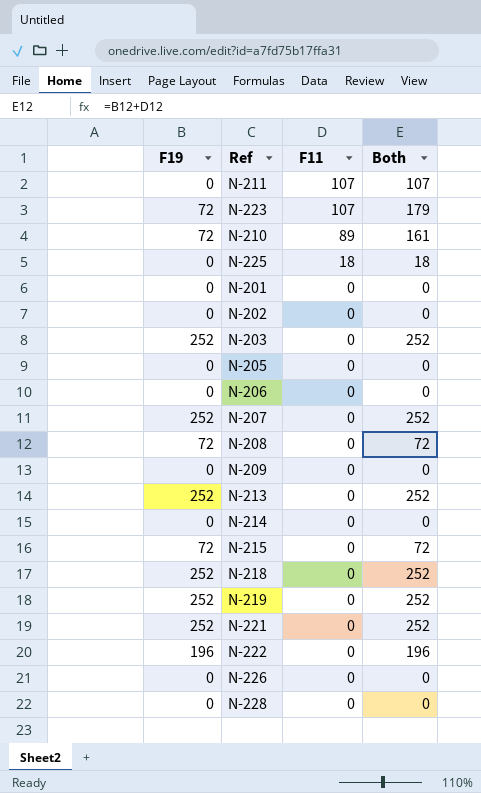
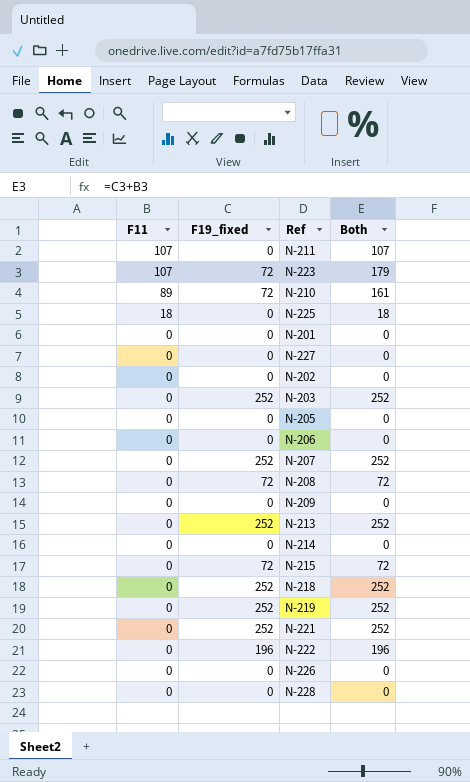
column F11 | position: 3 -> 1
column name: F19 -> F19_fixed
row N-227: none -> 0 | 0 | 0

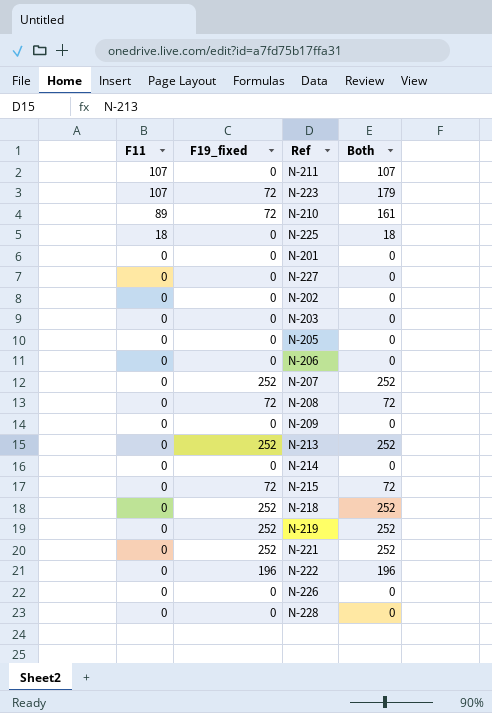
N-203 | F19_fixed: 252 -> 0
N-203 | Both: 252 -> 0

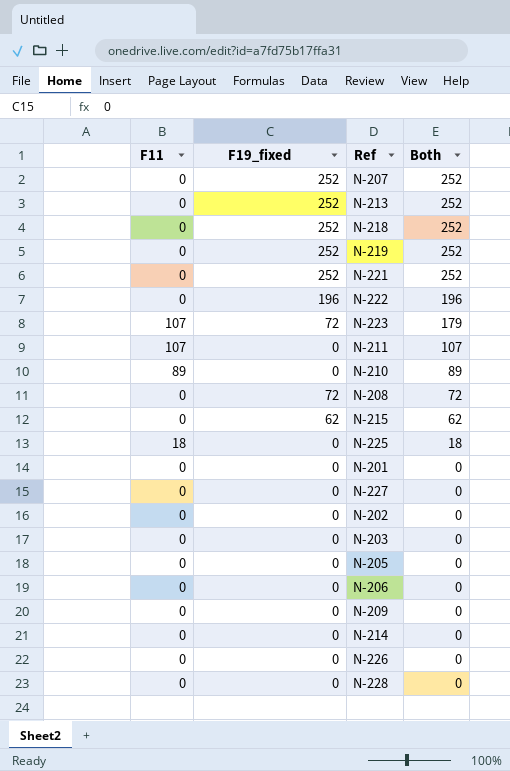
row order: F11 descending -> Both descending
N-210 | F19_fixed: 72 -> 0
N-210 | Both: 161 -> 89
N-215 | F19_fixed: 72 -> 62
N-215 | Both: 72 -> 62

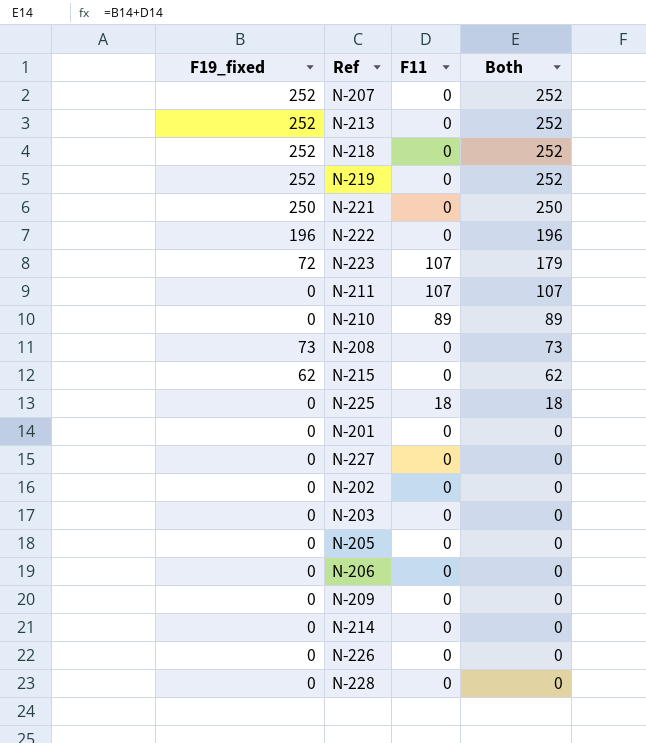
column F11 | position: 1 -> 3
N-221 | F19_fixed: 252 -> 250
N-221 | Both: 252 -> 250
N-208 | F19_fixed: 72 -> 73
N-208 | Both: 72 -> 73

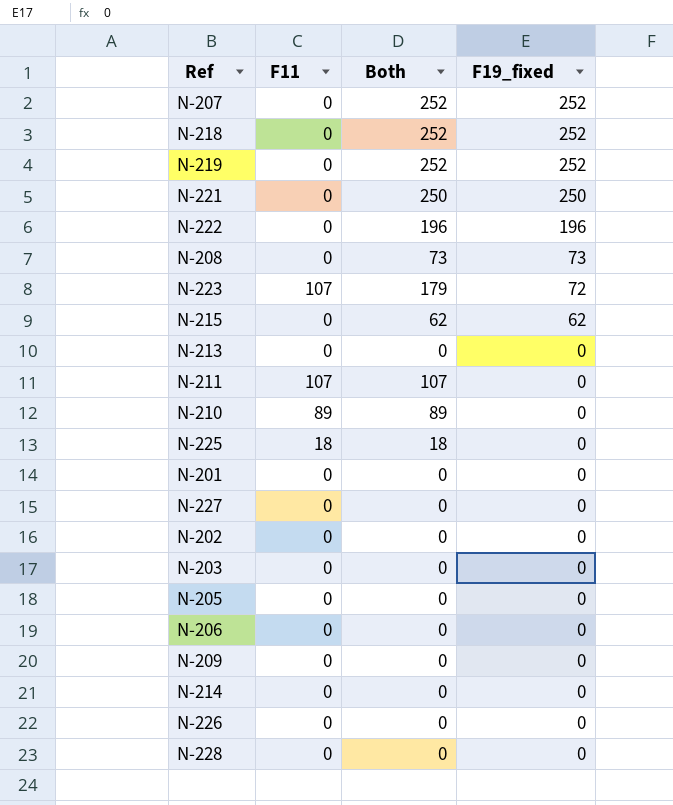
row order: Both descending -> F19_fixed descending
column F19_fixed | position: 1 -> 4
N-213 | Both: 252 -> 0
N-213 | F19_fixed: 252 -> 0

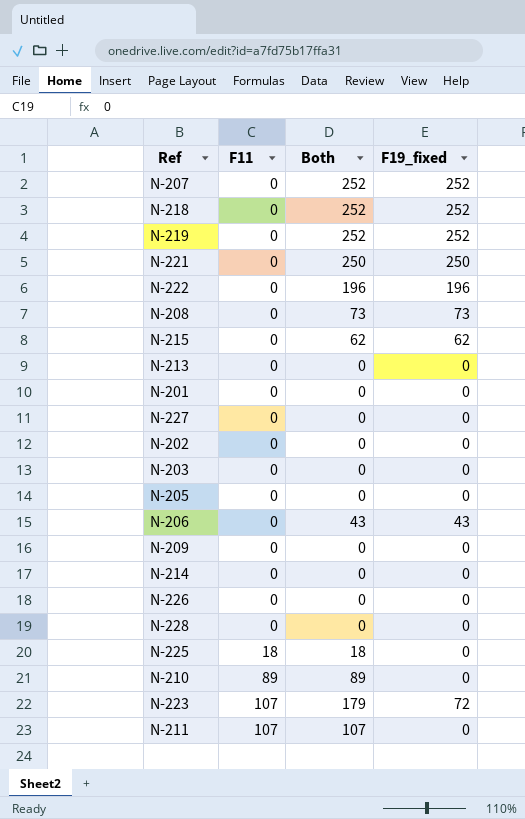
row order: F19_fixed descending -> F11 ascending
N-206 | Both: 0 -> 43
N-206 | F19_fixed: 0 -> 43

